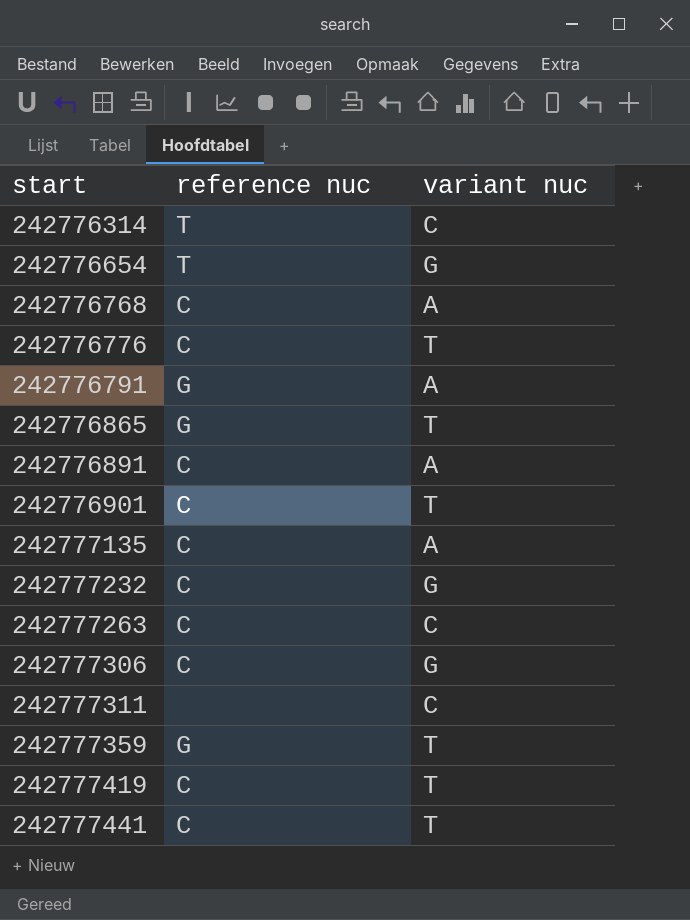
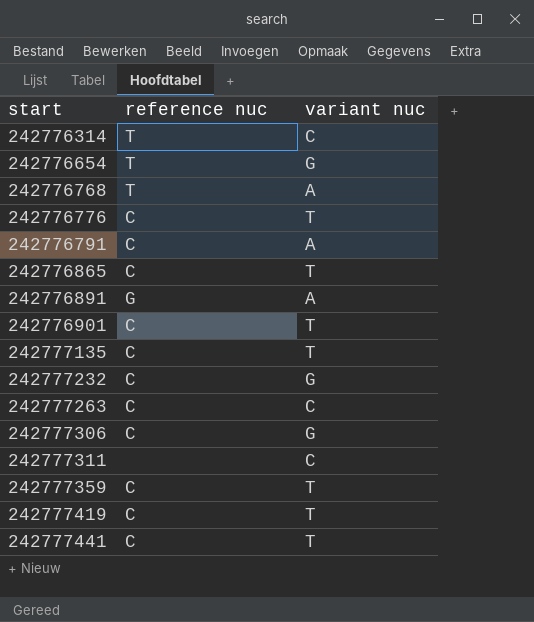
242776768 | reference nuc: C -> T
242776791 | reference nuc: G -> C
242776865 | reference nuc: G -> C
242776891 | reference nuc: C -> G
242777135 | variant nuc: A -> T
242777359 | reference nuc: G -> C

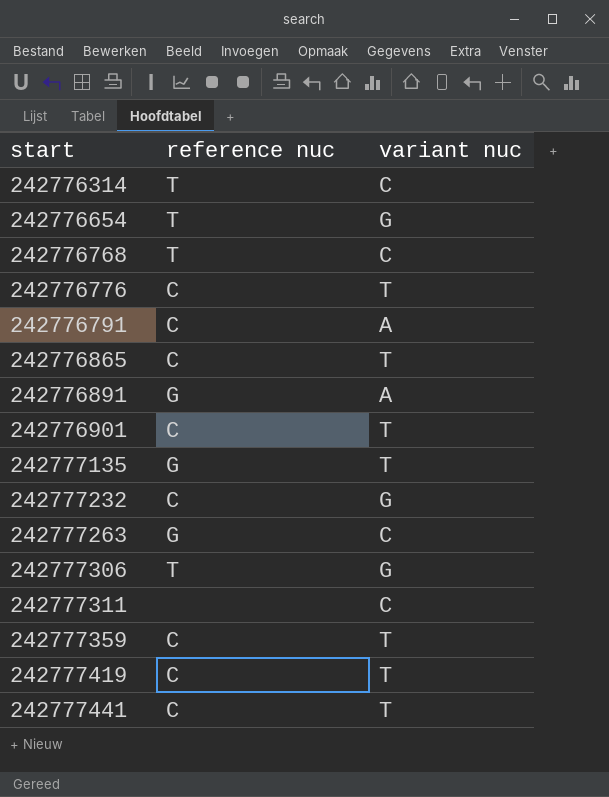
242776768 | variant nuc: A -> C
242777135 | reference nuc: C -> G
242777263 | reference nuc: C -> G
242777306 | reference nuc: C -> T

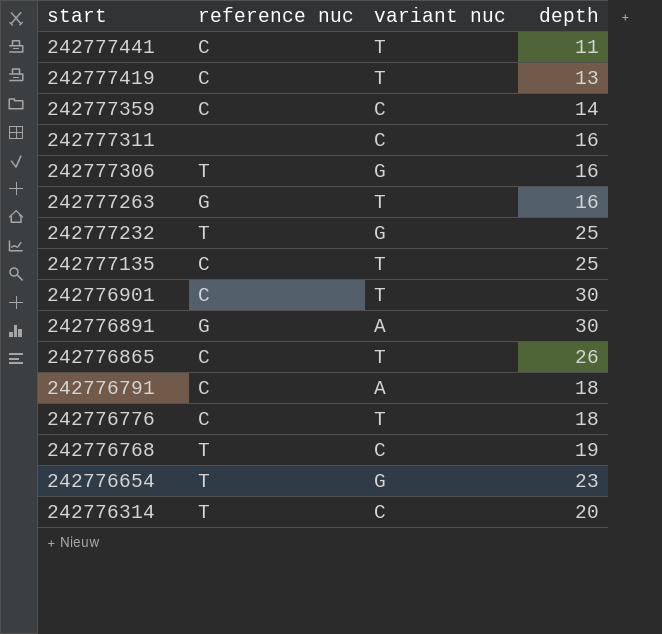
row order: start ascending -> start descending
column depth | position: none -> 4
242777359 | variant nuc: T -> C
242777263 | variant nuc: C -> T
242777232 | reference nuc: C -> T
242777135 | reference nuc: G -> C

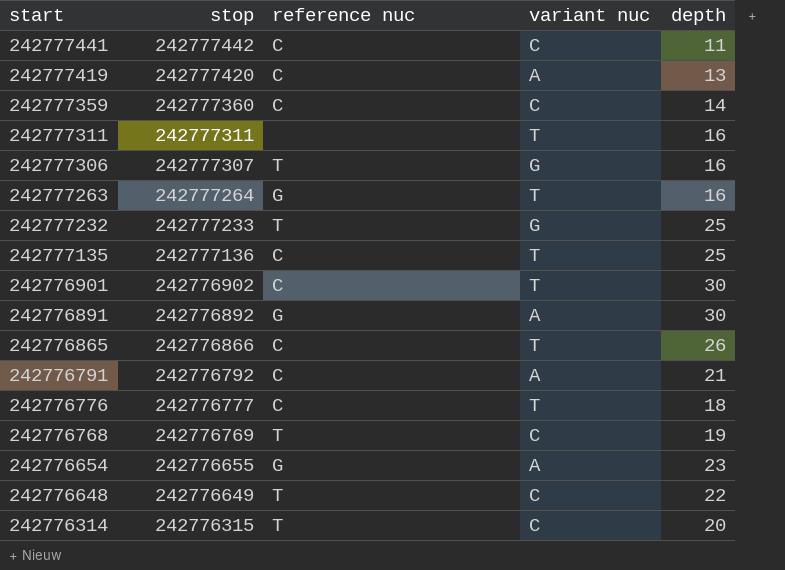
column stop | position: none -> 2
242777441 | variant nuc: T -> C
242777419 | variant nuc: T -> A
242777311 | variant nuc: C -> T
242776791 | depth: 18 -> 21
242776654 | reference nuc: T -> G
242776654 | variant nuc: G -> A
row 242776648: none -> 242776649 | T | C | 22

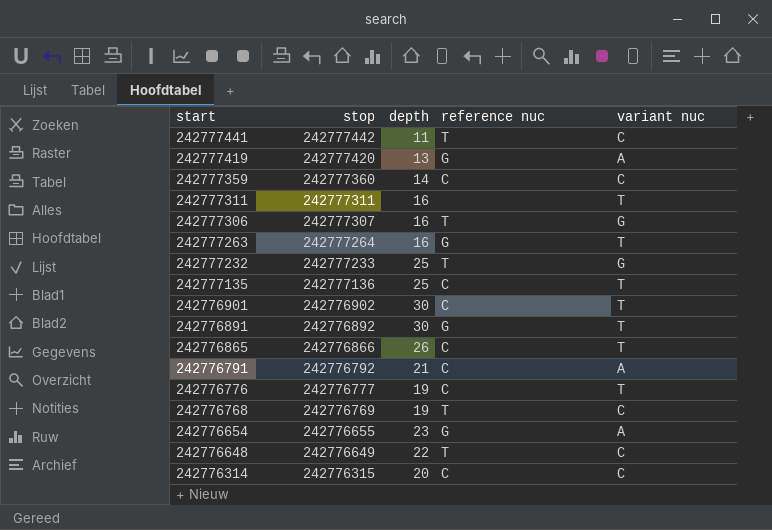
column depth | position: 5 -> 3
242777441 | reference nuc: C -> T
242777419 | reference nuc: C -> G
242776891 | variant nuc: A -> T
242776776 | depth: 18 -> 19
242776314 | reference nuc: T -> C

